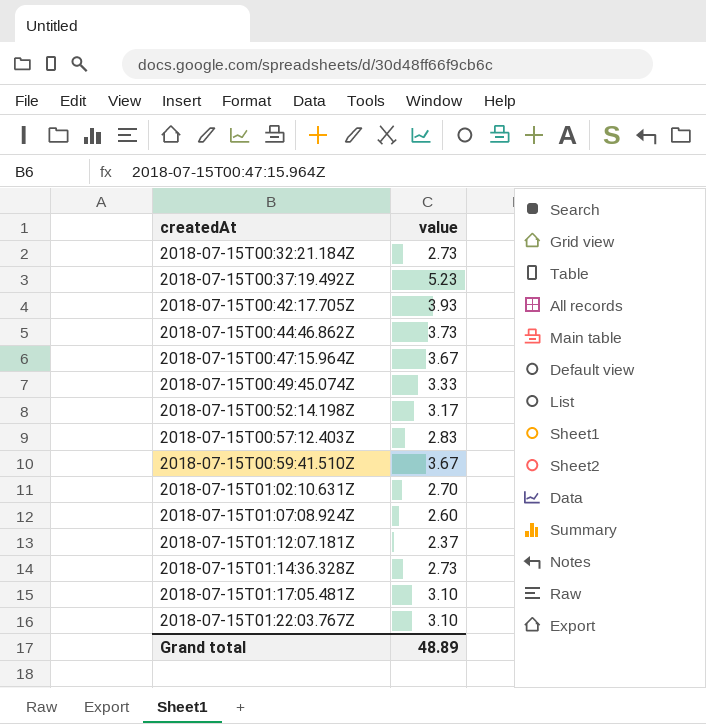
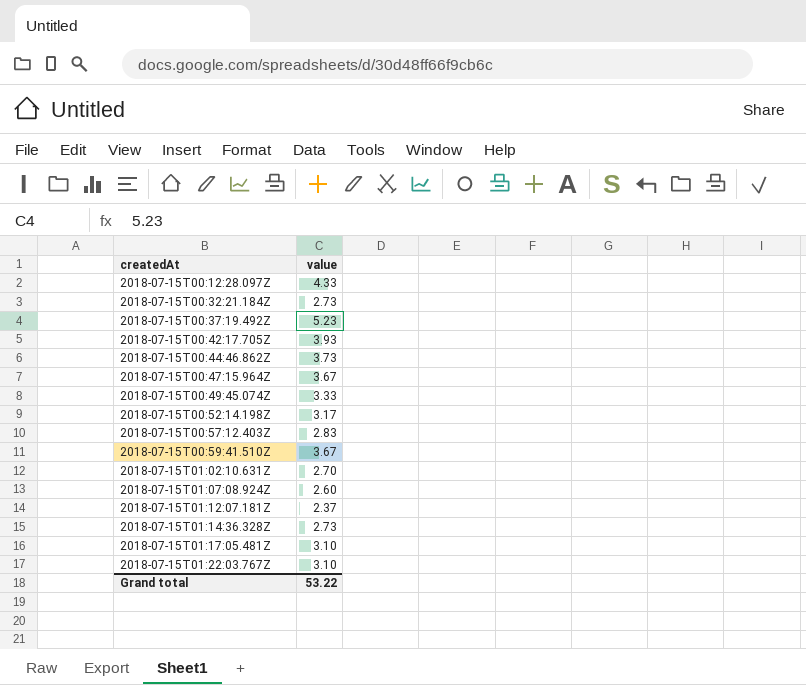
row 2018-07-15T00:12:28.097Z: none -> 4.33
Grand total | value: 48.89 -> 53.22

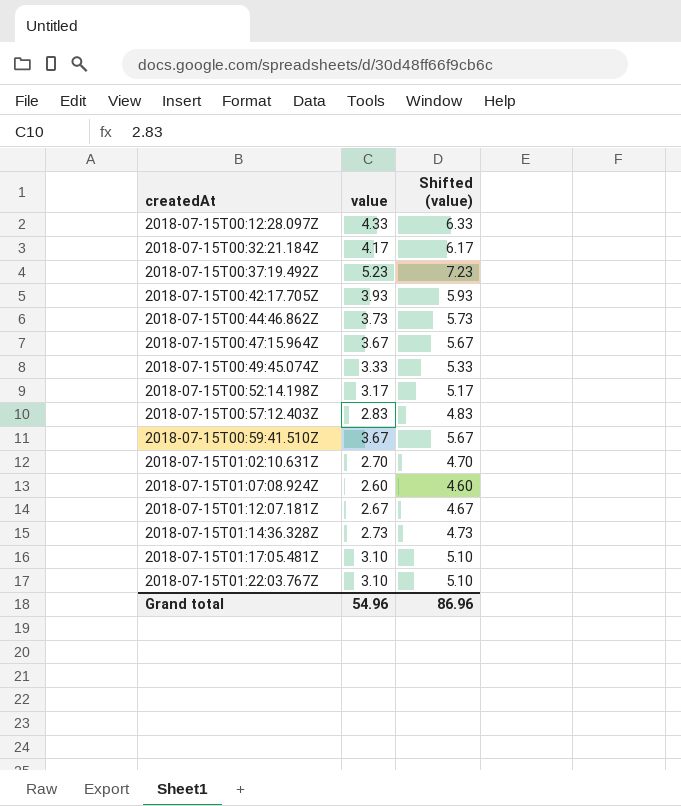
column Shifted (value) | formula: none -> [value] + 2
2018-07-15T00:32:21.184Z | value: 2.73 -> 4.17
2018-07-15T01:12:07.181Z | value: 2.37 -> 2.67
Grand total | value: 53.22 -> 54.96

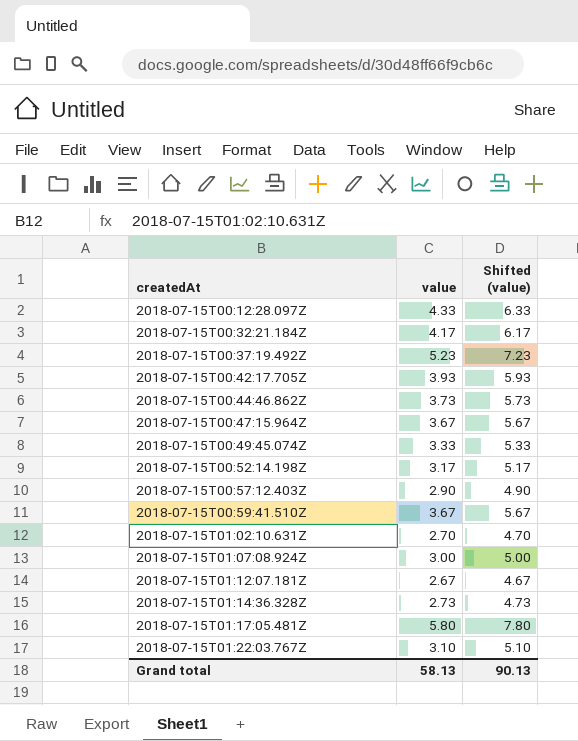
2018-07-15T00:57:12.403Z | value: 2.83 -> 2.90
2018-07-15T00:57:12.403Z | Shifted (value): 4.83 -> 4.90
2018-07-15T01:07:08.924Z | value: 2.60 -> 3.00
2018-07-15T01:07:08.924Z | Shifted (value): 4.60 -> 5.00
2018-07-15T01:17:05.481Z | value: 3.10 -> 5.80
2018-07-15T01:17:05.481Z | Shifted (value): 5.10 -> 7.80
Grand total | value: 54.96 -> 58.13
Grand total | Shifted (value): 86.96 -> 90.13

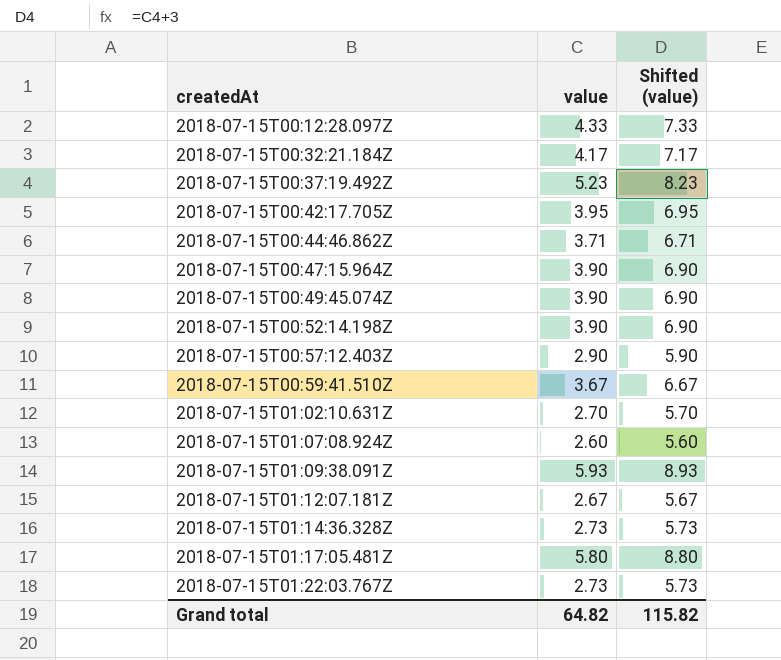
column Shifted (value) | formula: [value] + 2 -> [value] + 3
2018-07-15T00:42:17.705Z | value: 3.93 -> 3.95
2018-07-15T00:44:46.862Z | value: 3.73 -> 3.71
2018-07-15T00:47:15.964Z | value: 3.67 -> 3.90
2018-07-15T00:49:45.074Z | value: 3.33 -> 3.90
2018-07-15T00:52:14.198Z | value: 3.17 -> 3.90
2018-07-15T01:07:08.924Z | value: 3.00 -> 2.60
row 2018-07-15T01:09:38.091Z: none -> 5.93 | 8.93
2018-07-15T01:22:03.767Z | value: 3.10 -> 2.73
Grand total | value: 58.13 -> 64.82
Grand total | Shifted (value): 90.13 -> 115.82

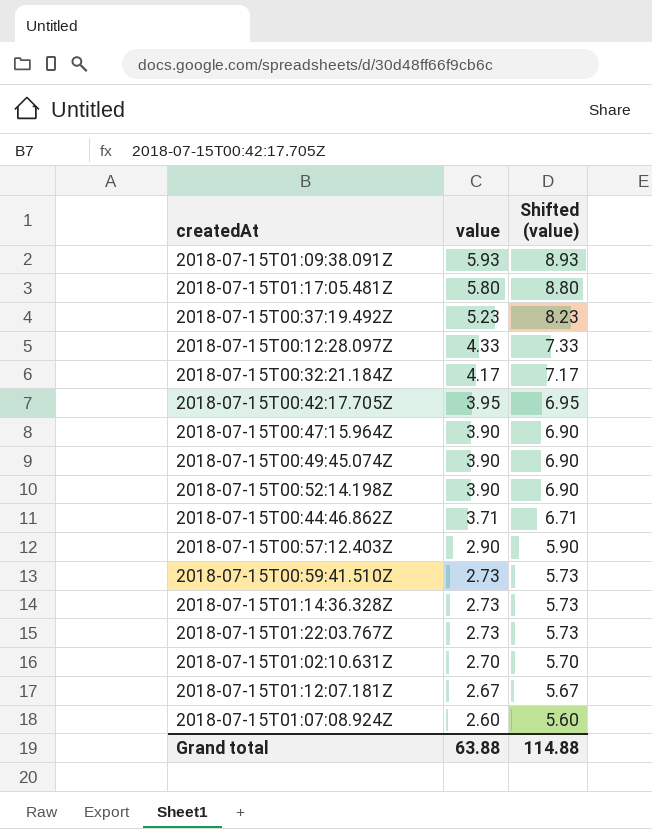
row order: createdAt ascending -> value descending
2018-07-15T00:59:41.510Z | value: 3.67 -> 2.73
2018-07-15T00:59:41.510Z | Shifted (value): 6.67 -> 5.73
Grand total | value: 64.82 -> 63.88
Grand total | Shifted (value): 115.82 -> 114.88

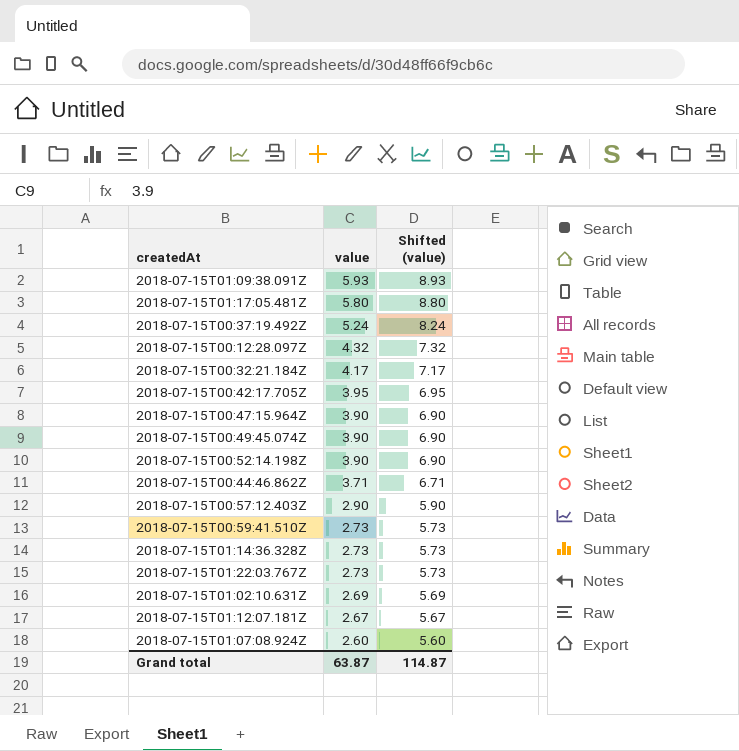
2018-07-15T00:37:19.492Z | value: 5.23 -> 5.24
2018-07-15T00:37:19.492Z | Shifted (value): 8.23 -> 8.24
2018-07-15T00:12:28.097Z | value: 4.33 -> 4.32
2018-07-15T00:12:28.097Z | Shifted (value): 7.33 -> 7.32
2018-07-15T01:02:10.631Z | value: 2.70 -> 2.69
2018-07-15T01:02:10.631Z | Shifted (value): 5.70 -> 5.69
Grand total | value: 63.88 -> 63.87
Grand total | Shifted (value): 114.88 -> 114.87

